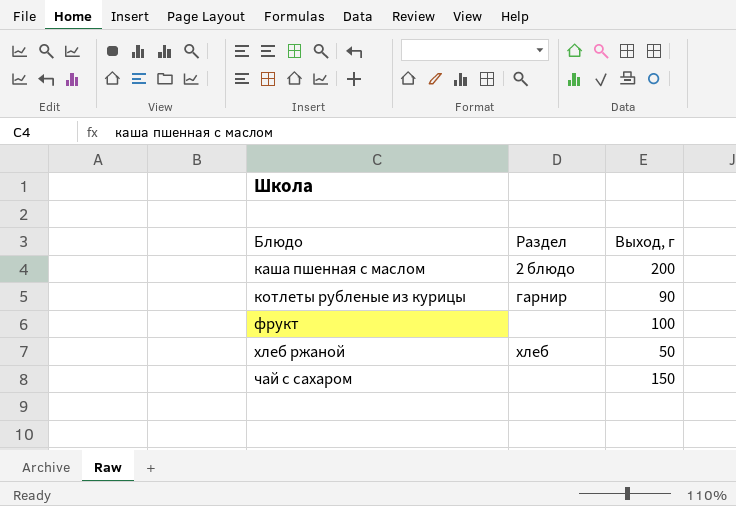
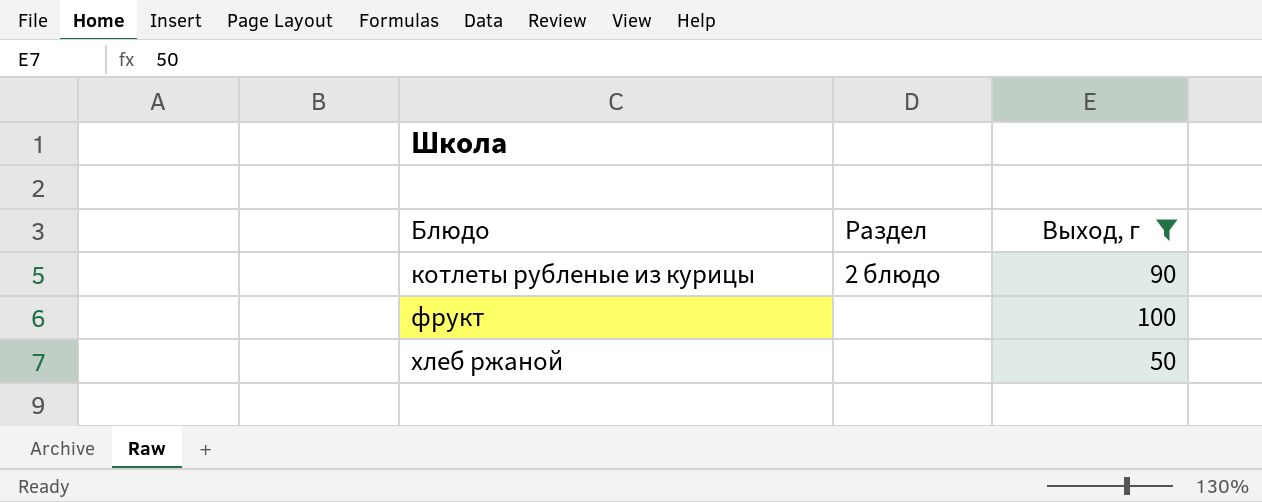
filter: none -> Выход, г <= 100
котлеты рубленые из курицы | Раздел: гарнир -> 2 блюдо
хлеб ржаной | Раздел: хлеб -> none

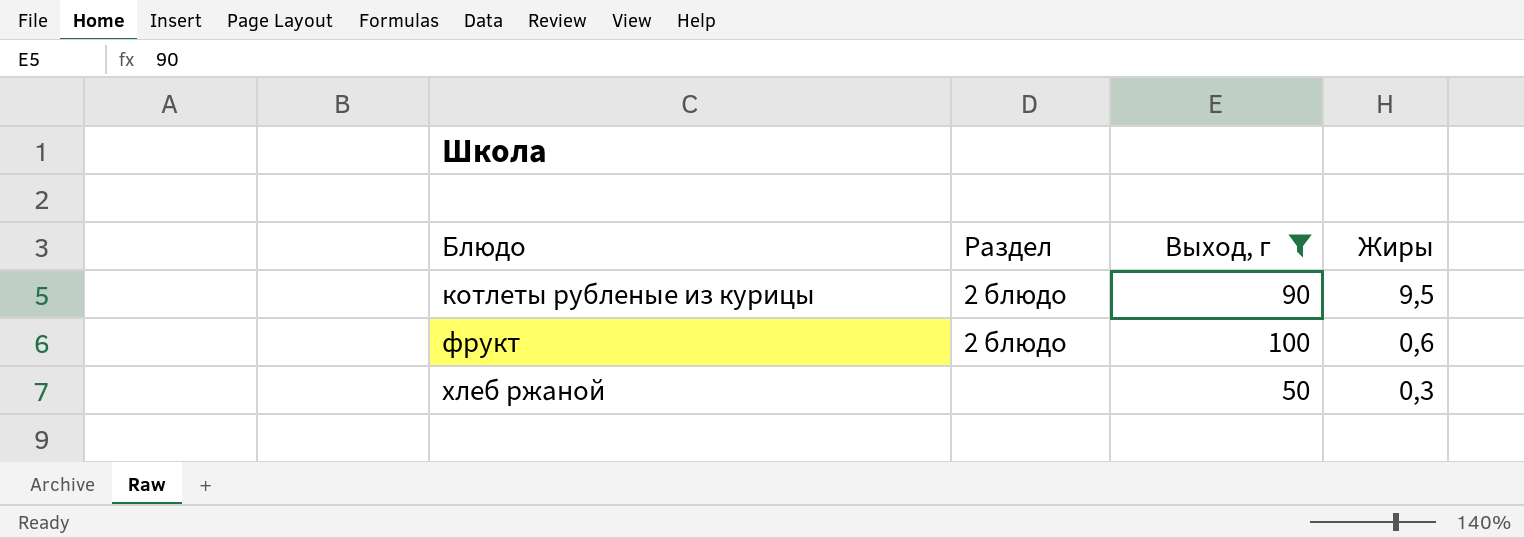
column Жиры | position: none -> 4
фрукт | Раздел: none -> 2 блюдо

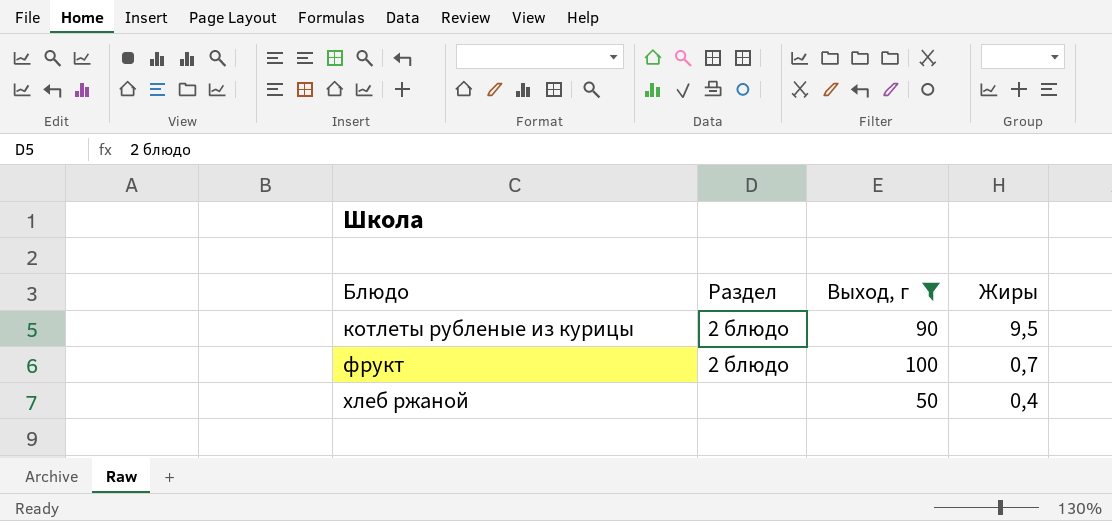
фрукт | Жиры: 0,6 -> 0,7
хлеб ржаной | Жиры: 0,3 -> 0,4

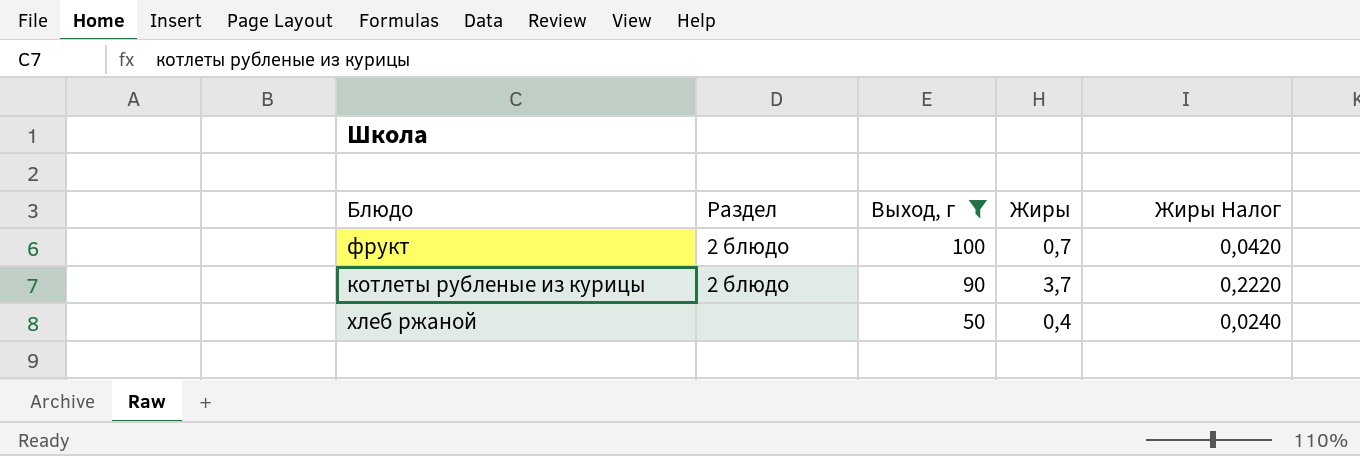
row order: Блюдо ascending -> Выход, г descending
column Жиры Налог | formula: none -> [Жиры] * 0,06
котлеты рубленые из курицы | Жиры: 9,5 -> 3,7

